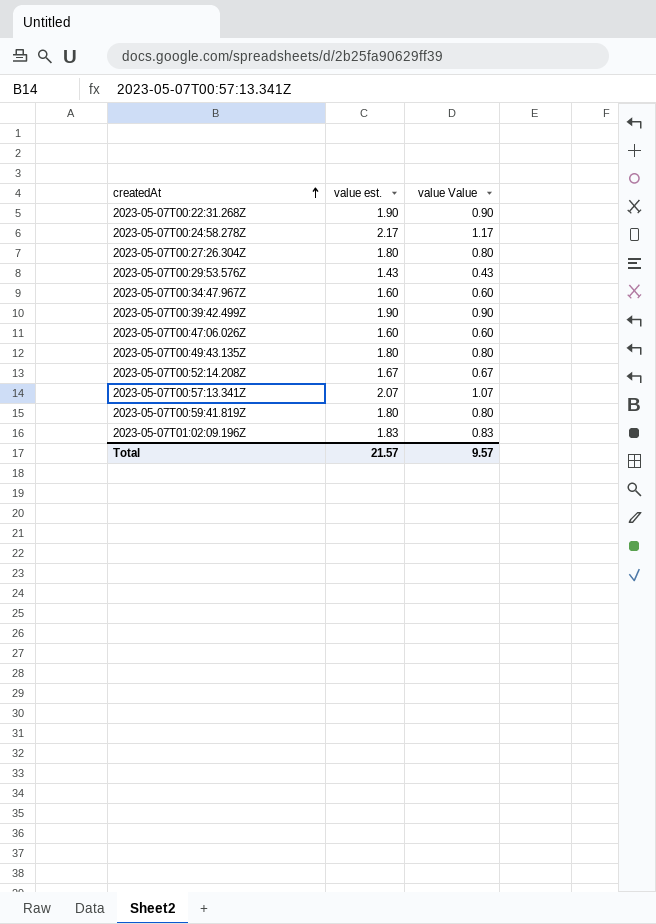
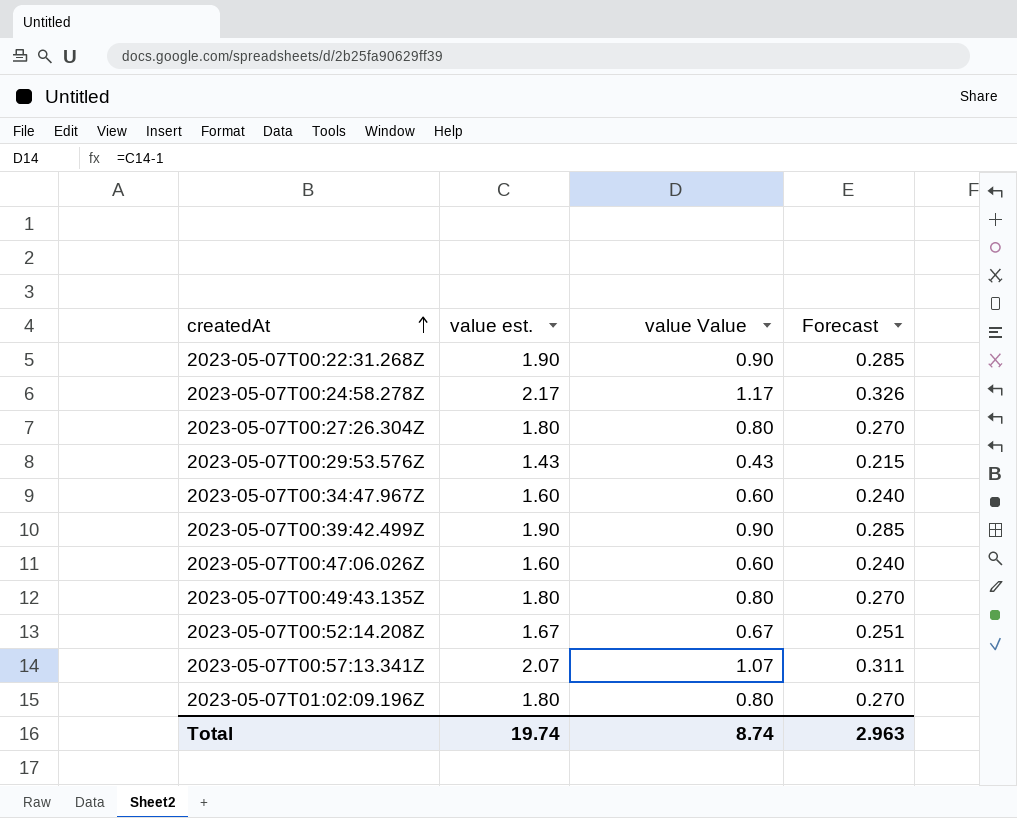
column Forecast | formula: none -> [value est.] * 0.15
row 2023-05-07T00:59:41.819Z: 1.80 | 0.80 -> none
2023-05-07T01:02:09.196Z | value est.: 1.83 -> 1.80
2023-05-07T01:02:09.196Z | value Value: 0.83 -> 0.80
Total | value est.: 21.57 -> 19.74
Total | value Value: 9.57 -> 8.74

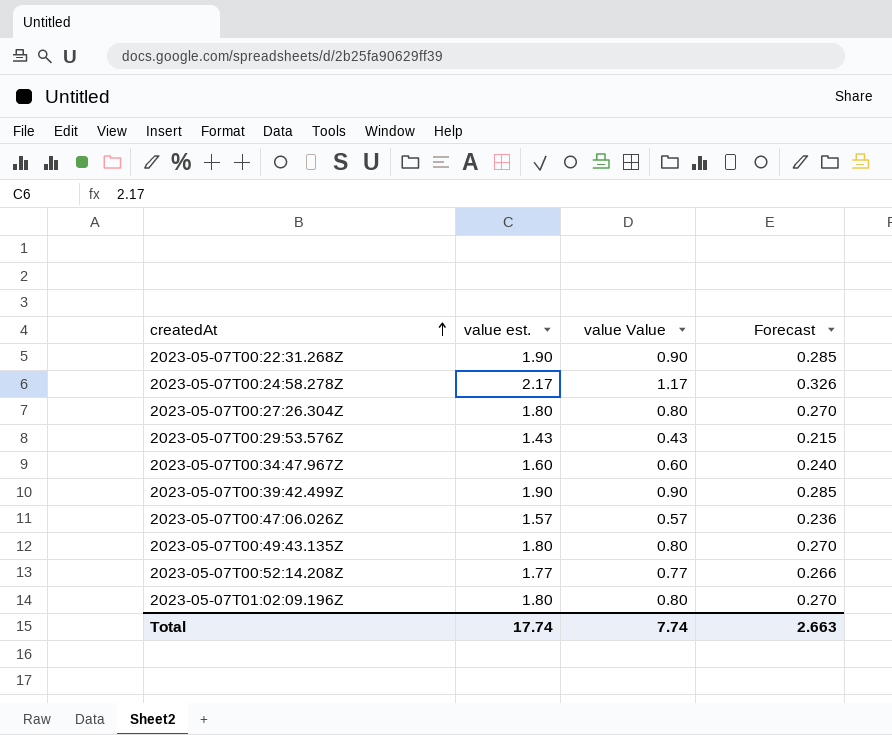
row 2023-05-07T00:57:13.341Z: 2.07 | 1.07 | 0.311 -> none
2023-05-07T00:47:06.026Z | value est.: 1.60 -> 1.57
2023-05-07T00:47:06.026Z | value Value: 0.60 -> 0.57
2023-05-07T00:47:06.026Z | Forecast: 0.240 -> 0.236
2023-05-07T00:52:14.208Z | value est.: 1.67 -> 1.77
2023-05-07T00:52:14.208Z | value Value: 0.67 -> 0.77
2023-05-07T00:52:14.208Z | Forecast: 0.251 -> 0.266
Total | value est.: 19.74 -> 17.74
Total | value Value: 8.74 -> 7.74
Total | Forecast: 2.963 -> 2.663

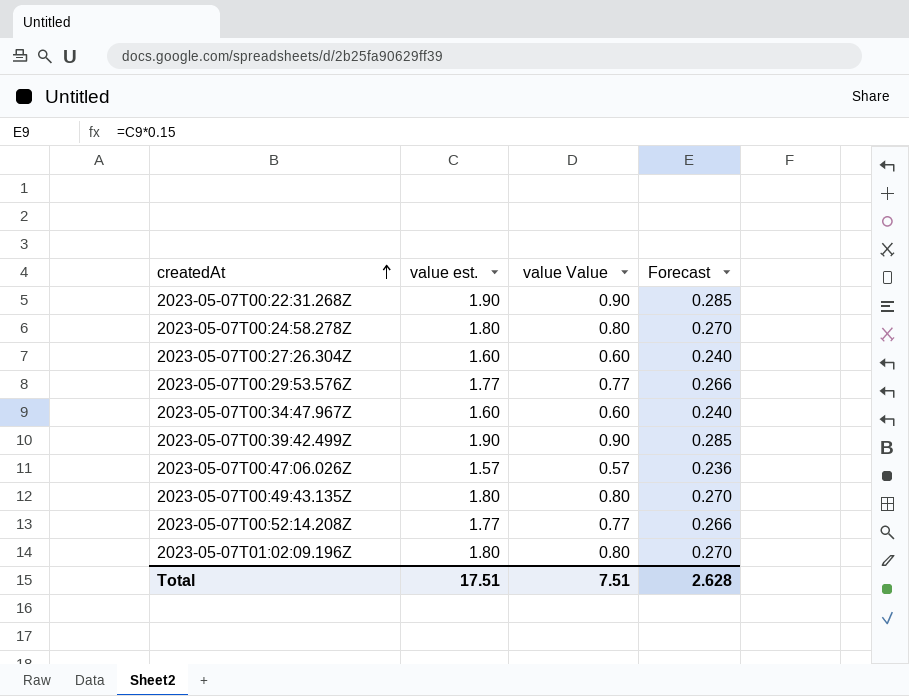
2023-05-07T00:24:58.278Z | value est.: 2.17 -> 1.80
2023-05-07T00:24:58.278Z | value Value: 1.17 -> 0.80
2023-05-07T00:24:58.278Z | Forecast: 0.326 -> 0.270
2023-05-07T00:27:26.304Z | value est.: 1.80 -> 1.60
2023-05-07T00:27:26.304Z | value Value: 0.80 -> 0.60
2023-05-07T00:27:26.304Z | Forecast: 0.270 -> 0.240
2023-05-07T00:29:53.576Z | value est.: 1.43 -> 1.77
2023-05-07T00:29:53.576Z | value Value: 0.43 -> 0.77
2023-05-07T00:29:53.576Z | Forecast: 0.215 -> 0.266
Total | value est.: 17.74 -> 17.51
Total | value Value: 7.74 -> 7.51
Total | Forecast: 2.663 -> 2.628

